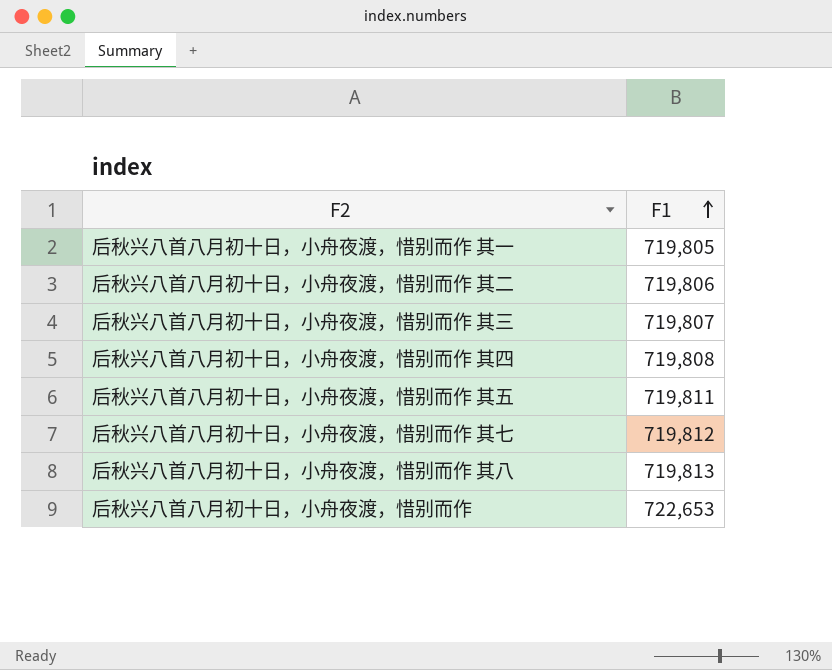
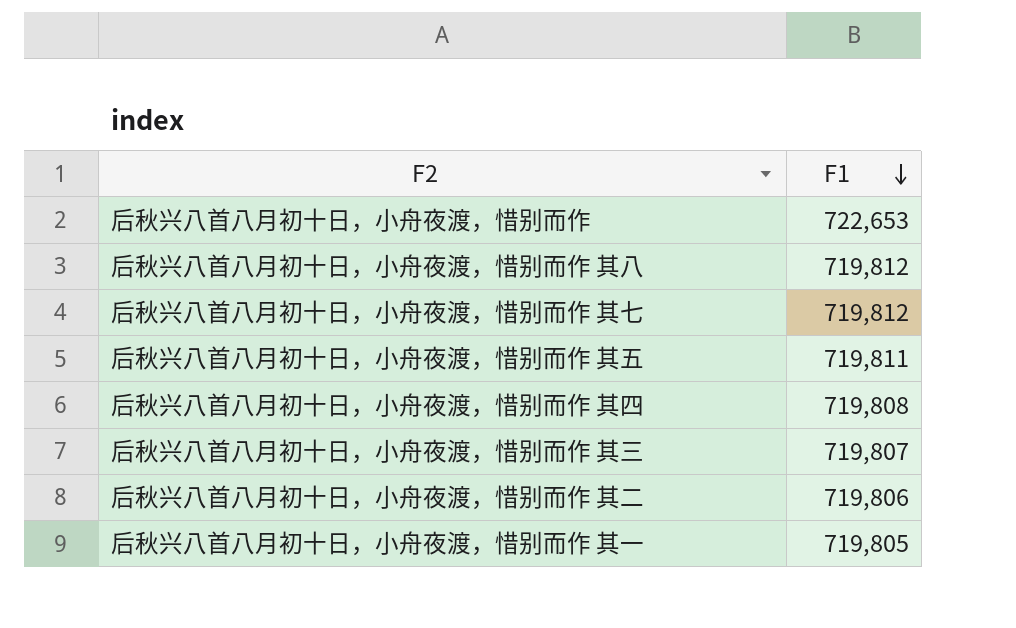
row order: F1 ascending -> F1 descending
后秋兴八首八月初十日，小舟夜渡，惜别而作 其八 | F1: 719,813 -> 719,812

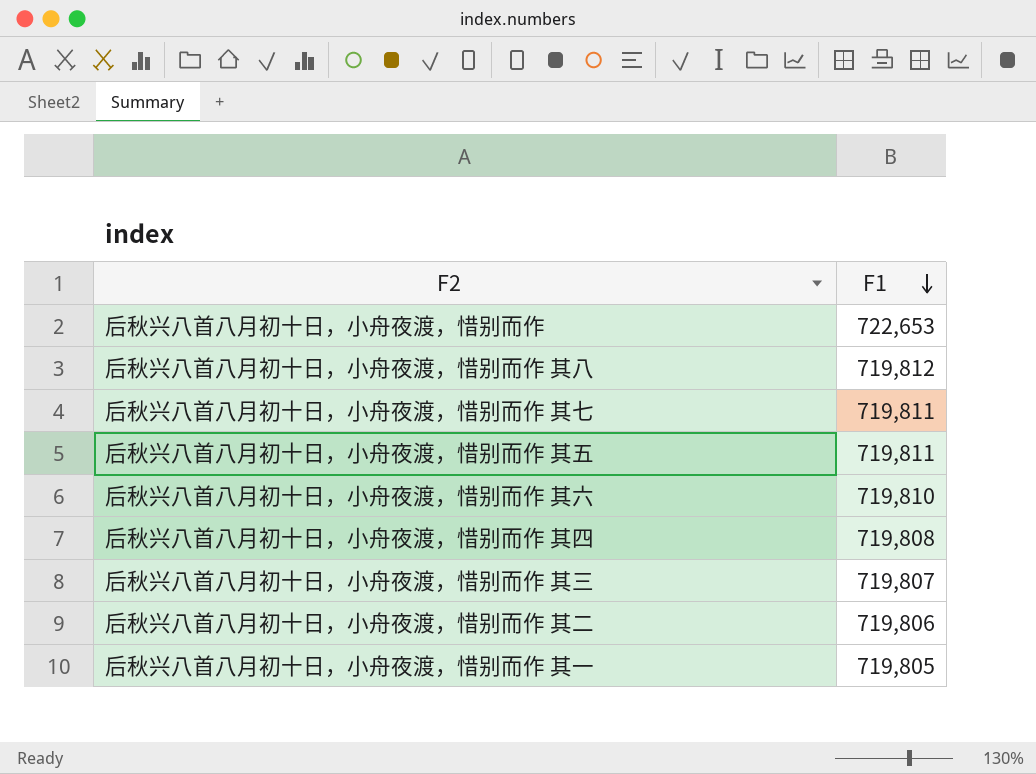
后秋兴八首八月初十日，小舟夜渡，惜别而作 其七 | F1: 719,812 -> 719,811
row 后秋兴八首八月初十日，小舟夜渡，惜别而作 其六: none -> 719,810

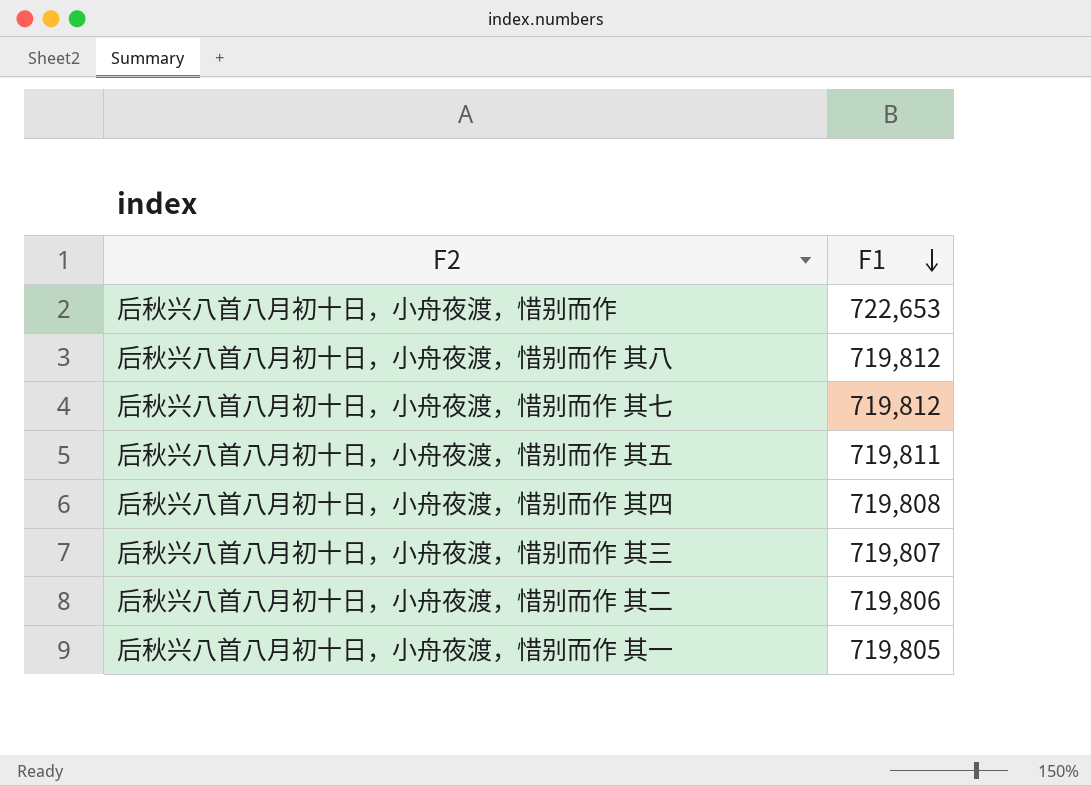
row 后秋兴八首八月初十日，小舟夜渡，惜别而作 其六: 719,810 -> none
后秋兴八首八月初十日，小舟夜渡，惜别而作 其七 | F1: 719,811 -> 719,812

